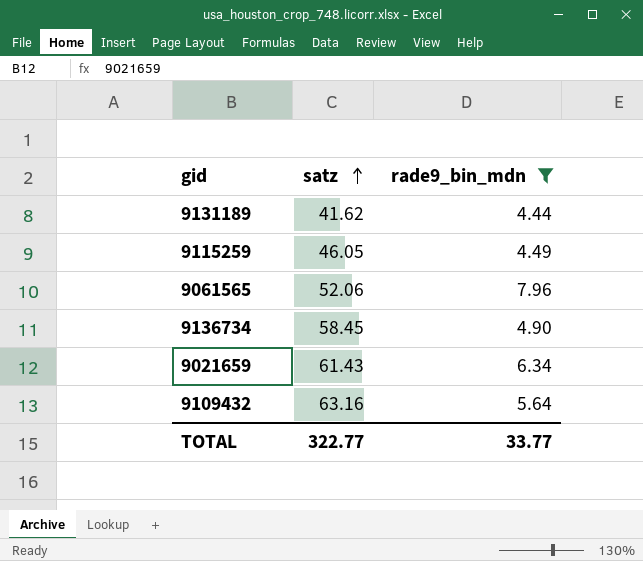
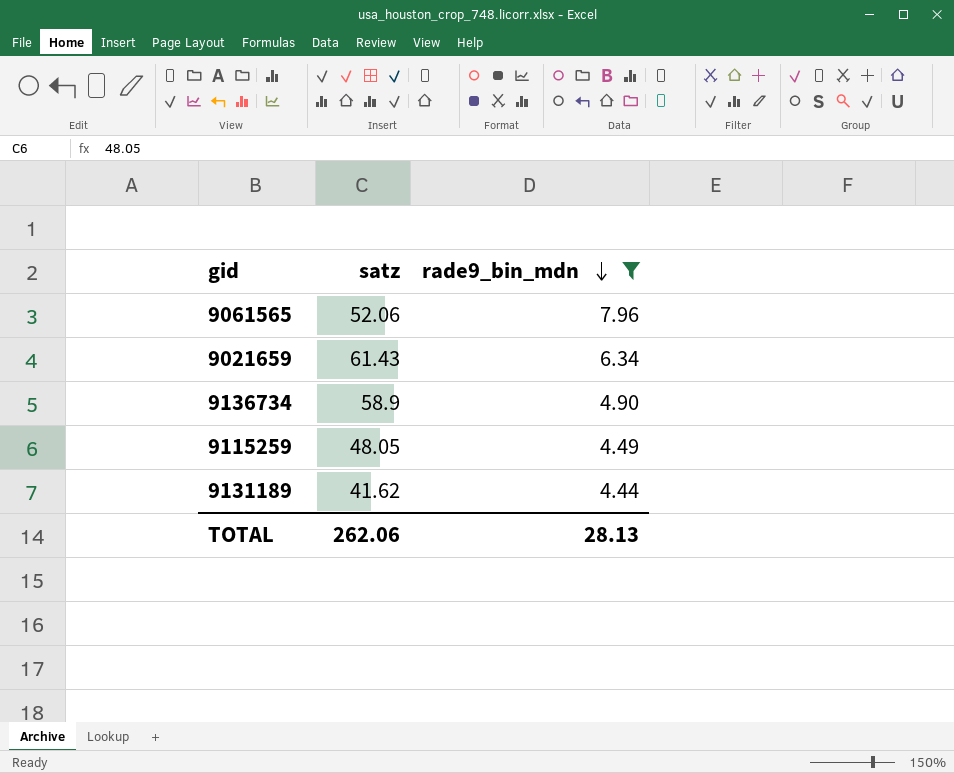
row order: satz ascending -> rade9_bin_mdn descending
row 9109432: 63.16 | 5.64 -> none
9136734 | satz: 58.45 -> 58.9
9115259 | satz: 46.05 -> 48.05
TOTAL | satz: 322.77 -> 262.06
TOTAL | rade9_bin_mdn: 33.77 -> 28.13

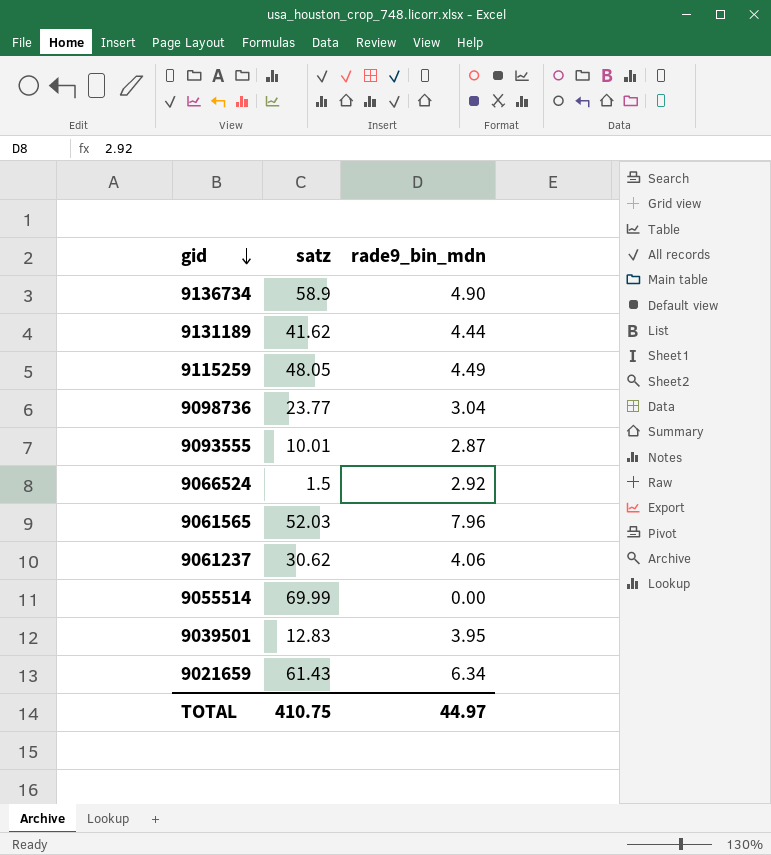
filter: rade9_bin_mdn >= 4.44 -> none
row order: rade9_bin_mdn descending -> gid descending
9061565 | satz: 52.06 -> 52.03
TOTAL | satz: 262.06 -> 410.75
TOTAL | rade9_bin_mdn: 28.13 -> 44.97

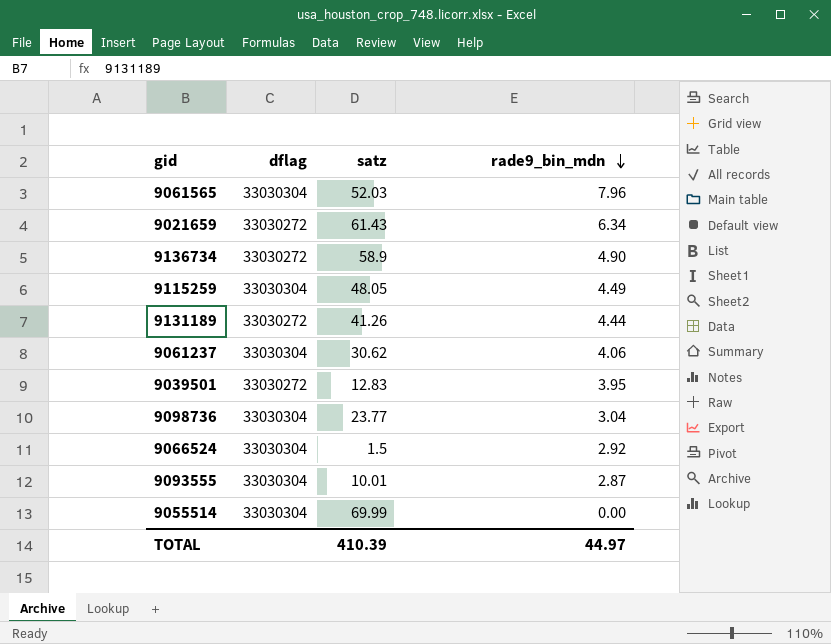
row order: gid descending -> rade9_bin_mdn descending
column dflag | position: none -> 2
9131189 | satz: 41.62 -> 41.26
TOTAL | satz: 410.75 -> 410.39

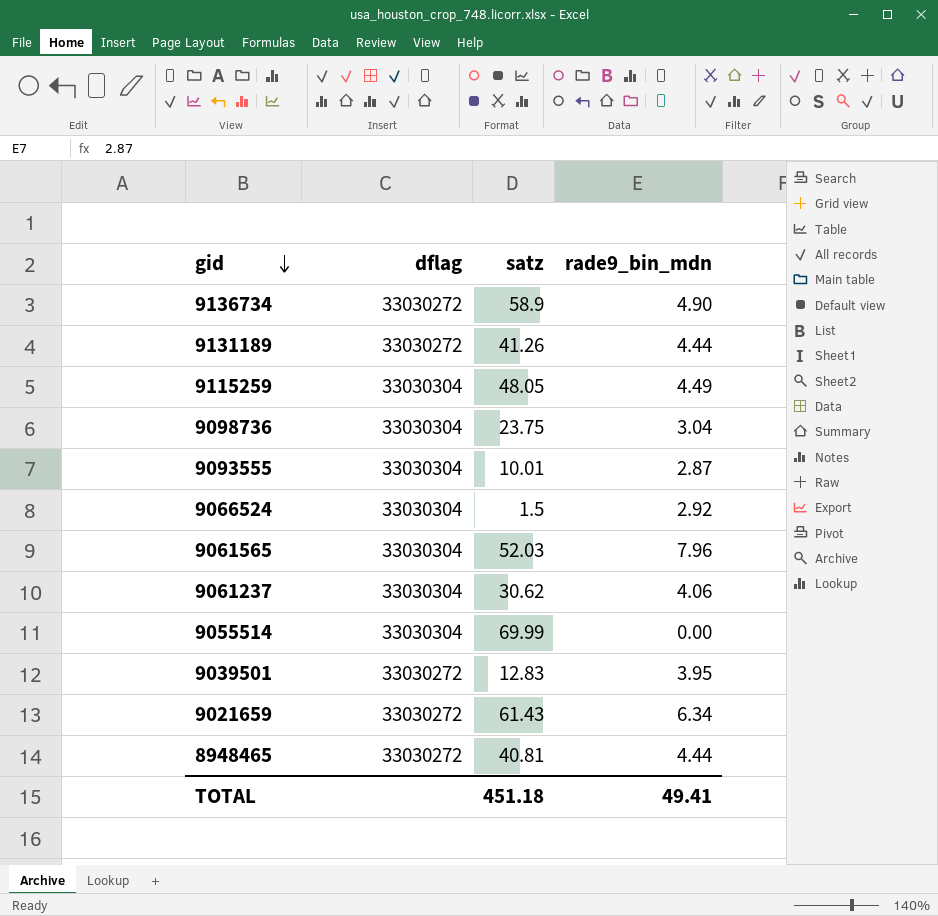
row order: rade9_bin_mdn descending -> gid descending
9098736 | satz: 23.77 -> 23.75
row 8948465: none -> 33030272 | 40.81 | 4.44
TOTAL | satz: 410.39 -> 451.18
TOTAL | rade9_bin_mdn: 44.97 -> 49.41

